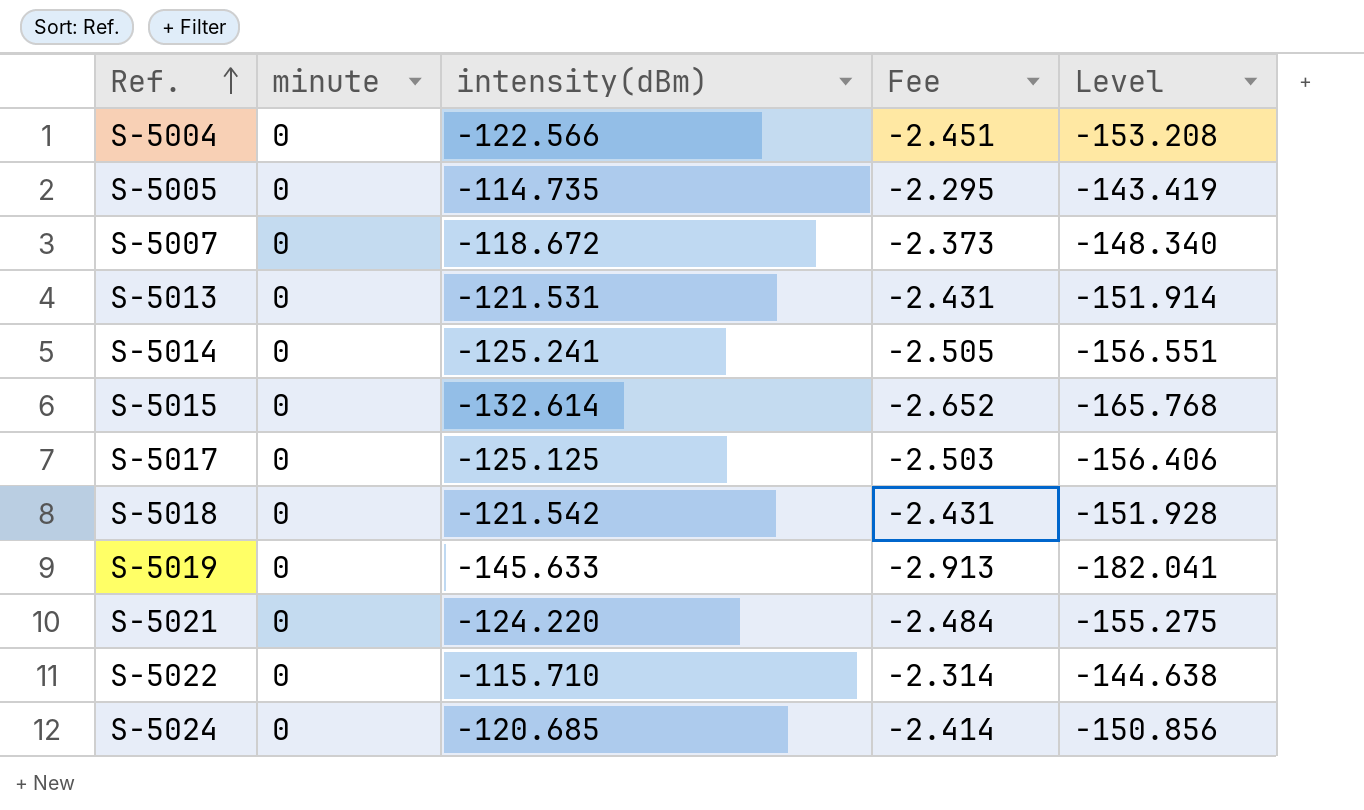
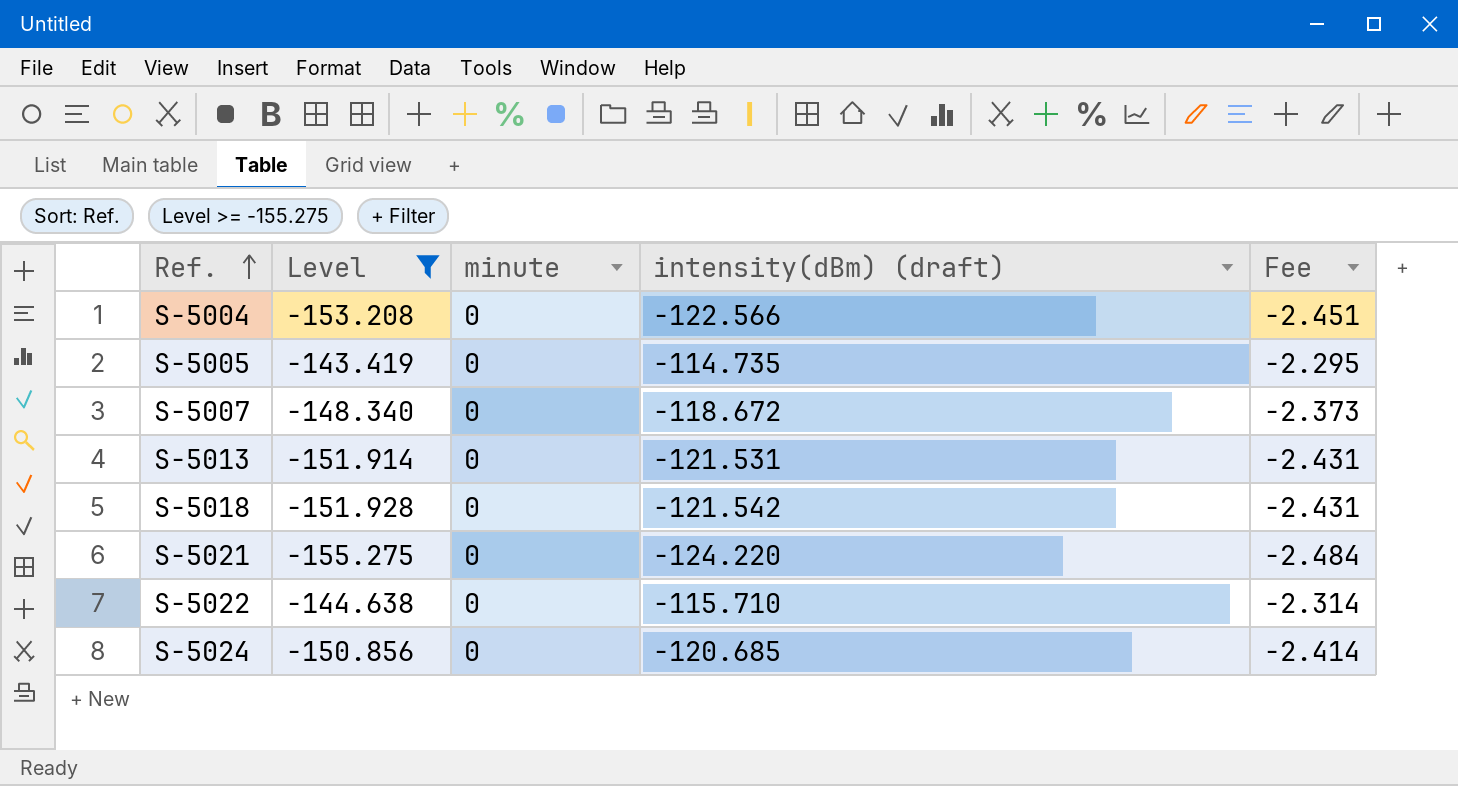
filter: none -> Level >= -155.275
column Level | position: 5 -> 2
column name: intensity(dBm) -> intensity(dBm) (draft)

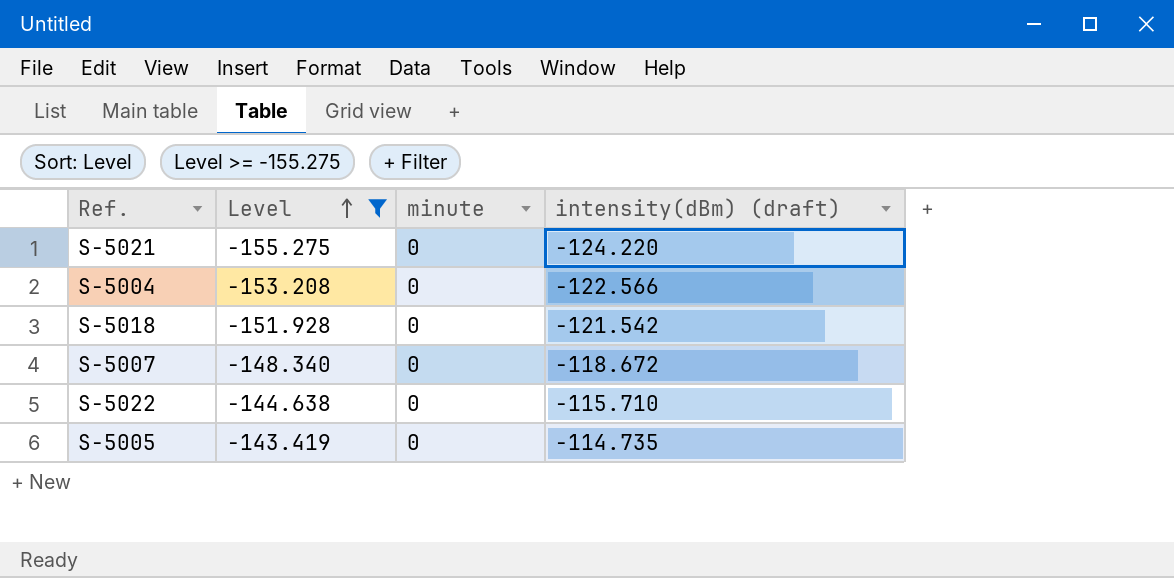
row order: Ref. ascending -> Level ascending
column Fee | formula: [intensity(dBm) (draft)] * 0.02 -> none
row S-5013: -151.914 | 0 | -121.531 | -2.431 -> none
row S-5024: -150.856 | 0 | -120.685 | -2.414 -> none

